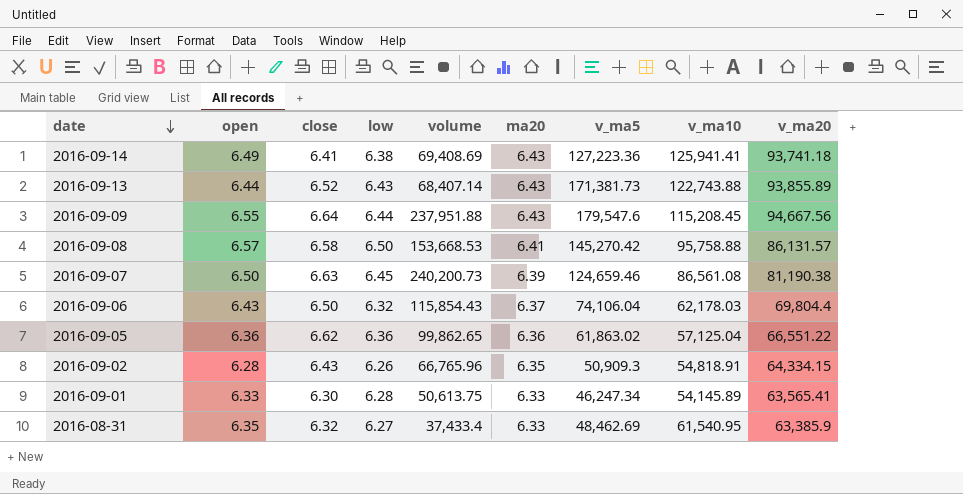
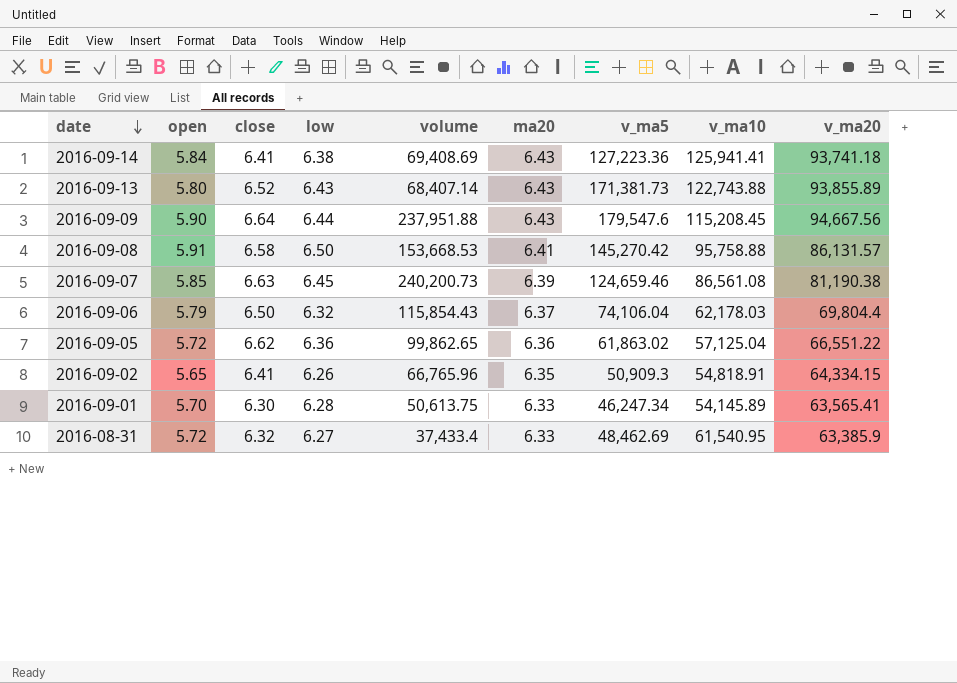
2016-09-14 | open: 6.49 -> 5.84
2016-09-13 | open: 6.44 -> 5.80
2016-09-09 | open: 6.55 -> 5.90
2016-09-08 | open: 6.57 -> 5.91
2016-09-07 | open: 6.50 -> 5.85
2016-09-06 | open: 6.43 -> 5.79
2016-09-05 | open: 6.36 -> 5.72
2016-09-02 | open: 6.28 -> 5.65
2016-09-02 | close: 6.43 -> 6.41
2016-09-01 | open: 6.33 -> 5.70
2016-08-31 | open: 6.35 -> 5.72

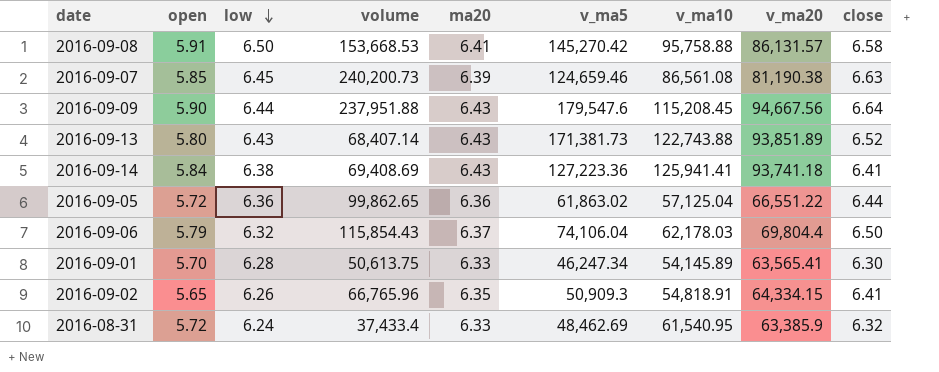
row order: date descending -> low descending
column close | position: 3 -> 9
2016-09-13 | v_ma20: 93,855.89 -> 93,851.89
2016-09-05 | close: 6.62 -> 6.44
2016-08-31 | low: 6.27 -> 6.24

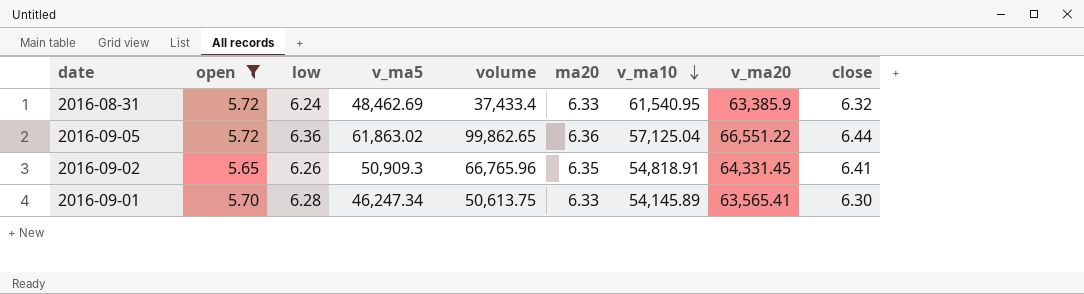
filter: none -> open <= 5.72
row order: low descending -> v_ma10 descending
column v_ma5 | position: 6 -> 4
2016-09-02 | v_ma20: 64,334.15 -> 64,331.45

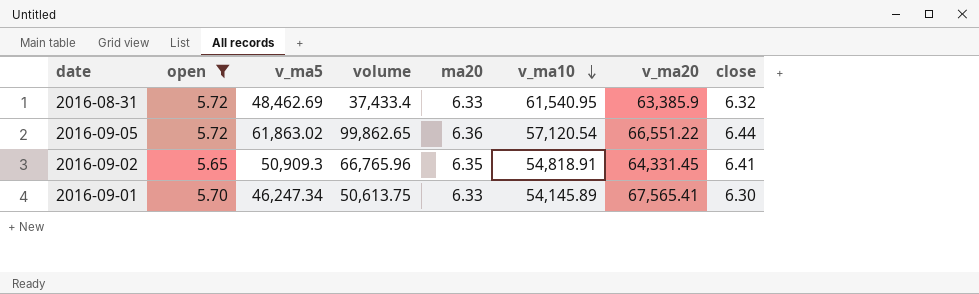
column low | position: 3 -> none
2016-09-05 | v_ma10: 57,125.04 -> 57,120.54
2016-09-01 | v_ma20: 63,565.41 -> 67,565.41

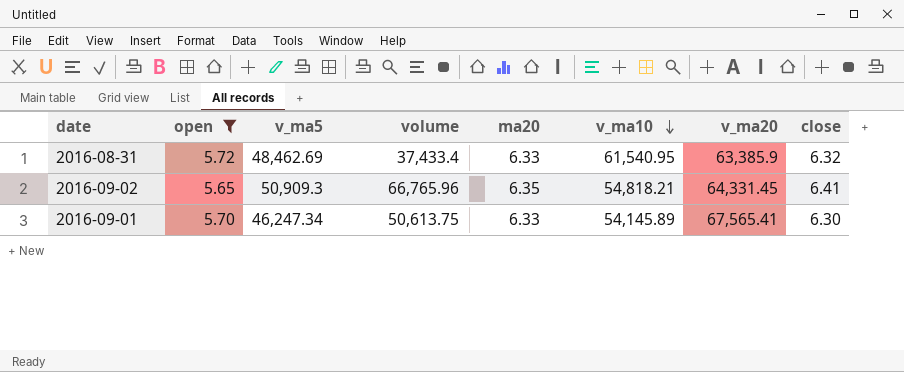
row 2016-09-05: 5.72 | 61,863.02 | 99,862.65 | 6.36 | 57,120.54 | 66,551.22 | 6.44 -> none
2016-09-02 | v_ma10: 54,818.91 -> 54,818.21

